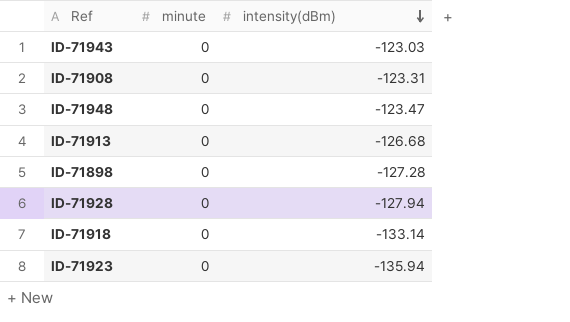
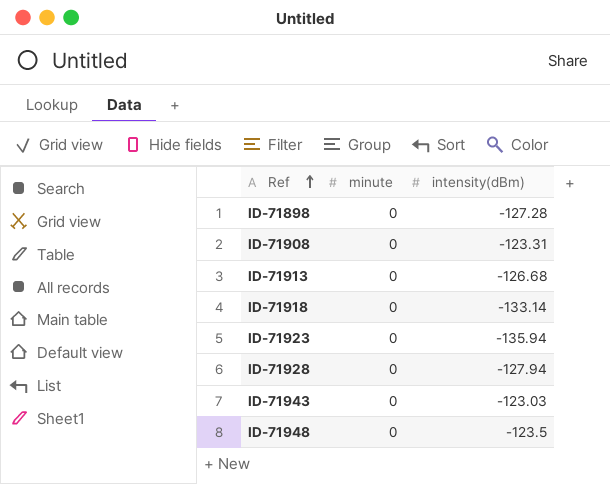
row order: intensity(dBm) descending -> Ref ascending
ID-71948 | intensity(dBm): -123.47 -> -123.5

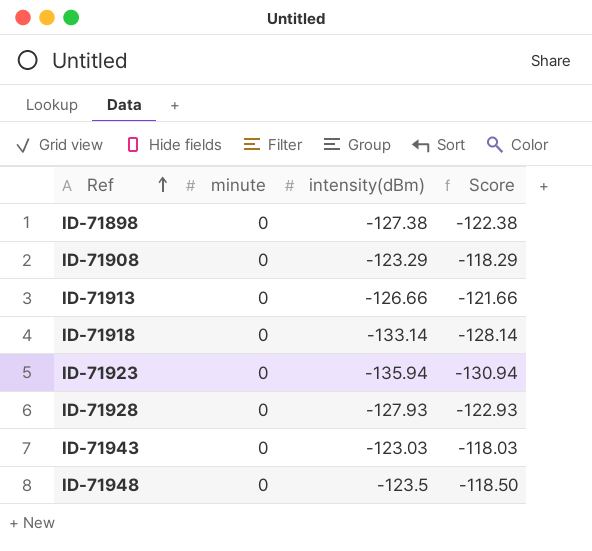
column Score | formula: none -> [intensity(dBm)] + 5
ID-71898 | intensity(dBm): -127.28 -> -127.38
ID-71908 | intensity(dBm): -123.31 -> -123.29
ID-71913 | intensity(dBm): -126.68 -> -126.66
ID-71928 | intensity(dBm): -127.94 -> -127.93

